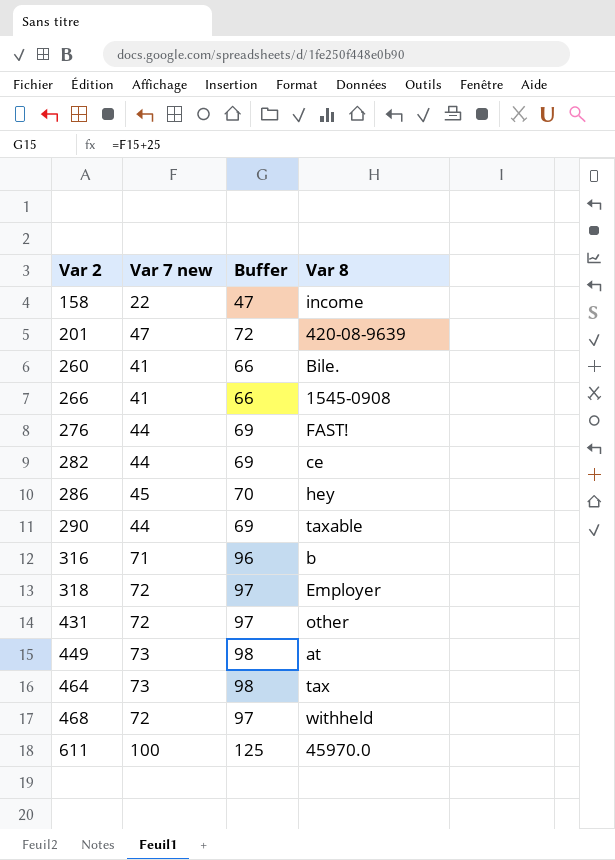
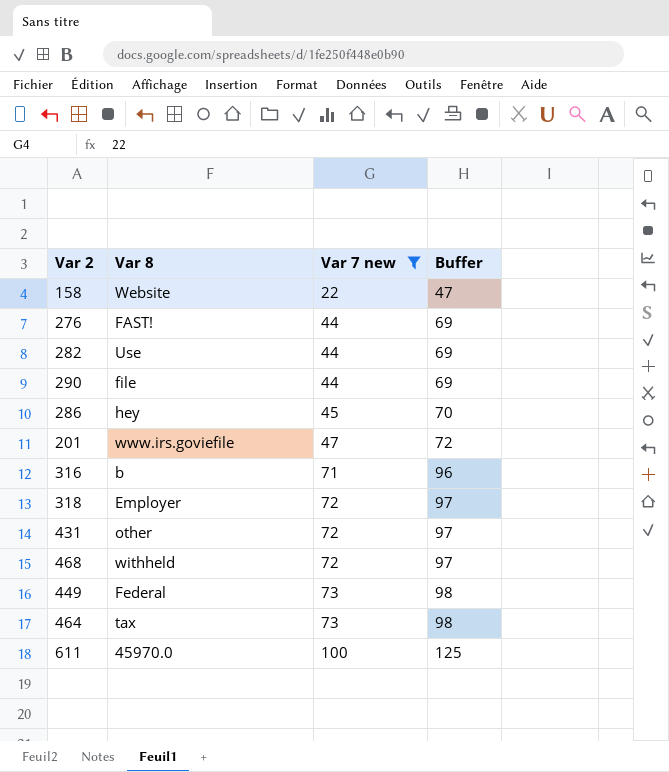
filter: none -> Var 7 new != 41
row order: Var 2 ascending -> Var 7 new ascending
column Var 8 | position: 4 -> 2
158 | Var 8: income -> Website
282 | Var 8: ce -> Use
290 | Var 8: taxable -> file
201 | Var 8: 420-08-9639 -> www.irs.goviefile
449 | Var 8: at -> Federal

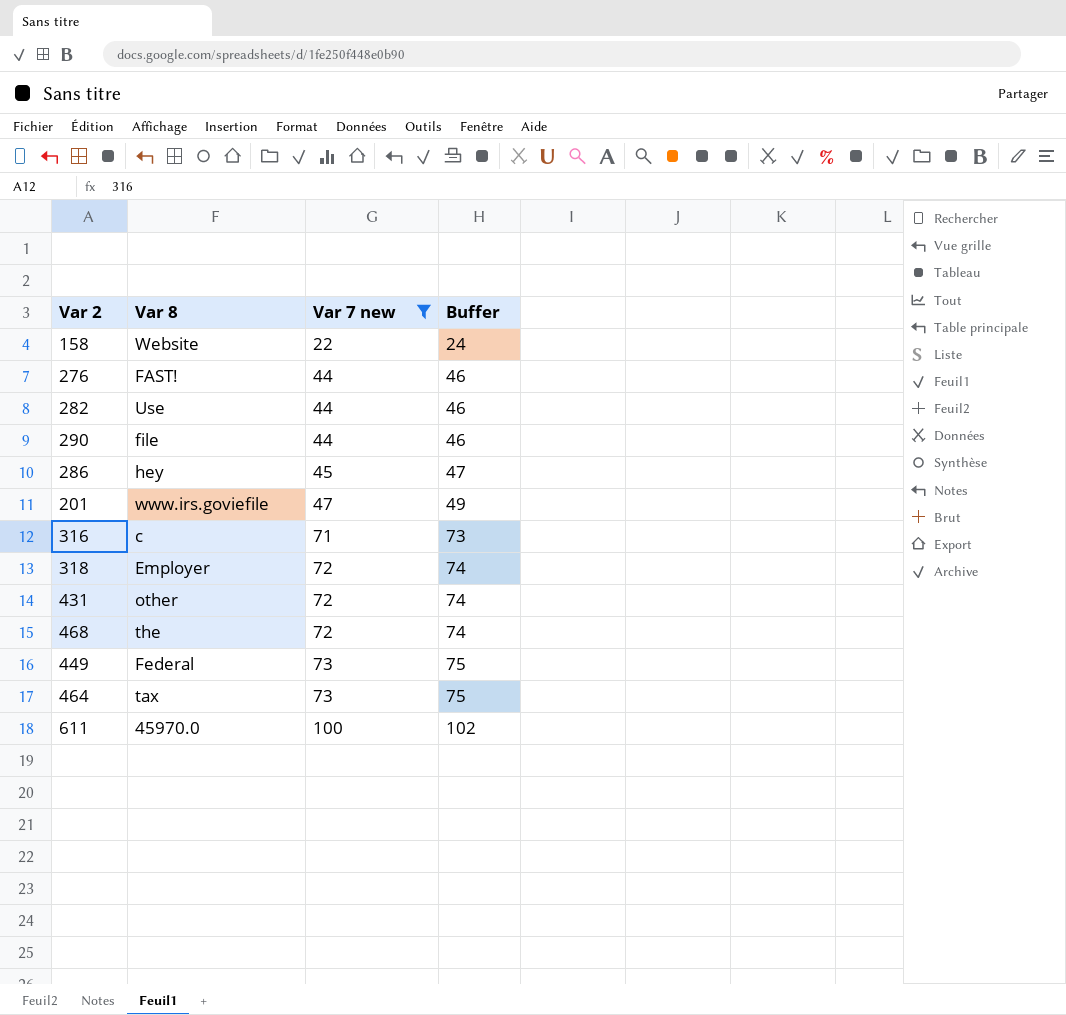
column Buffer | formula: [Var 7 new] + 25 -> [Var 7 new] + 2
316 | Var 8: b -> c
468 | Var 8: withheld -> the

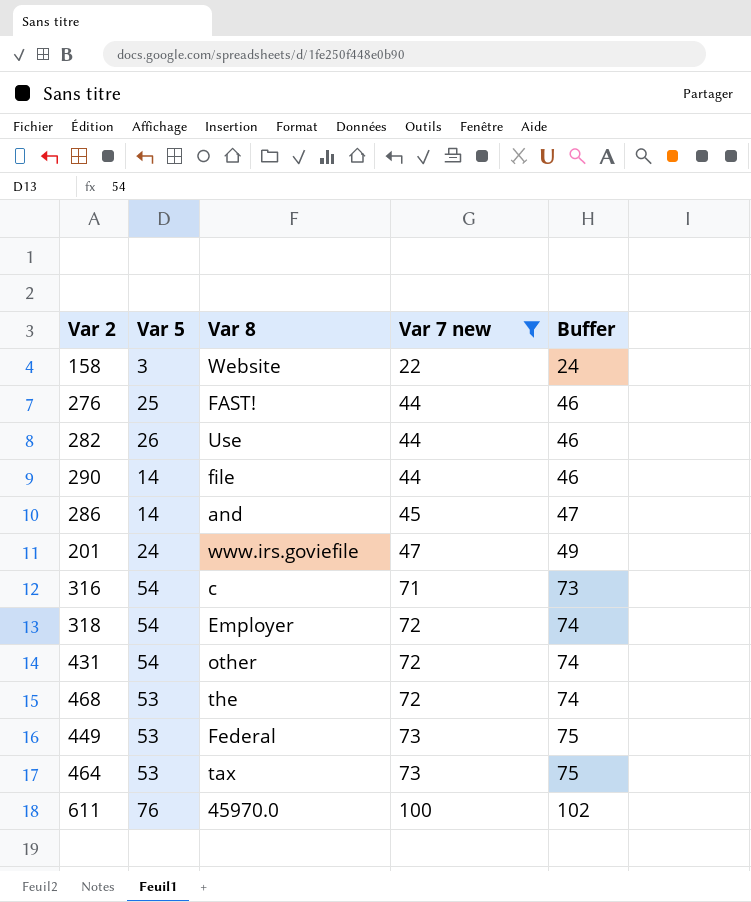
column Var 5 | position: none -> 2
286 | Var 8: hey -> and

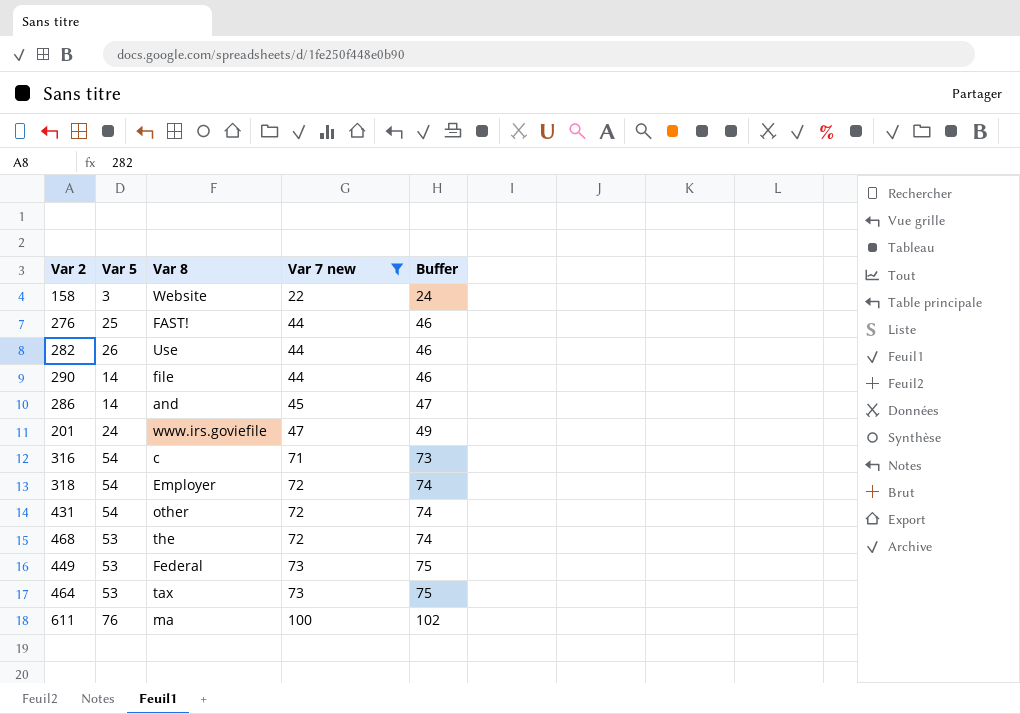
611 | Var 8: 45970.0 -> ma

